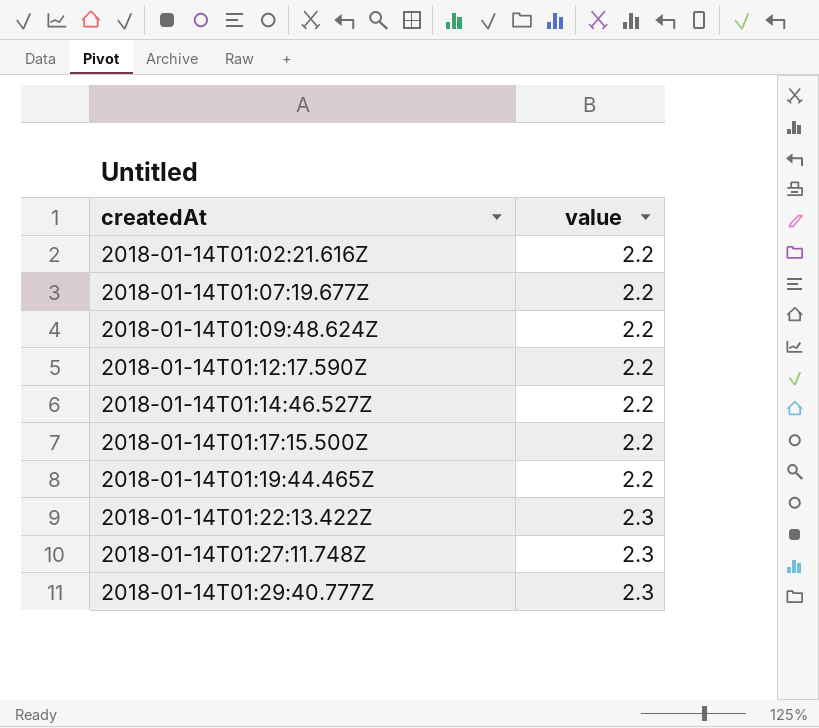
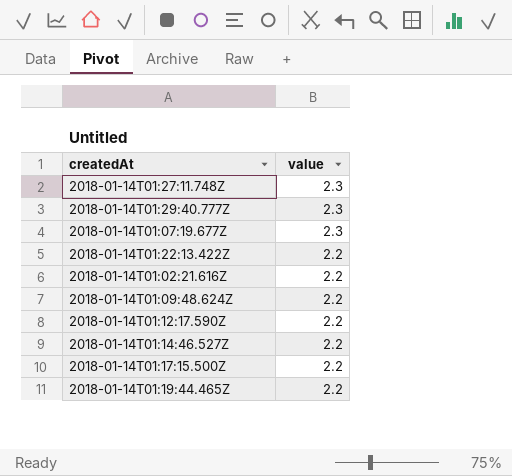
row order: createdAt ascending -> value descending
2018-01-14T01:07:19.677Z | value: 2.2 -> 2.3
2018-01-14T01:22:13.422Z | value: 2.3 -> 2.2

